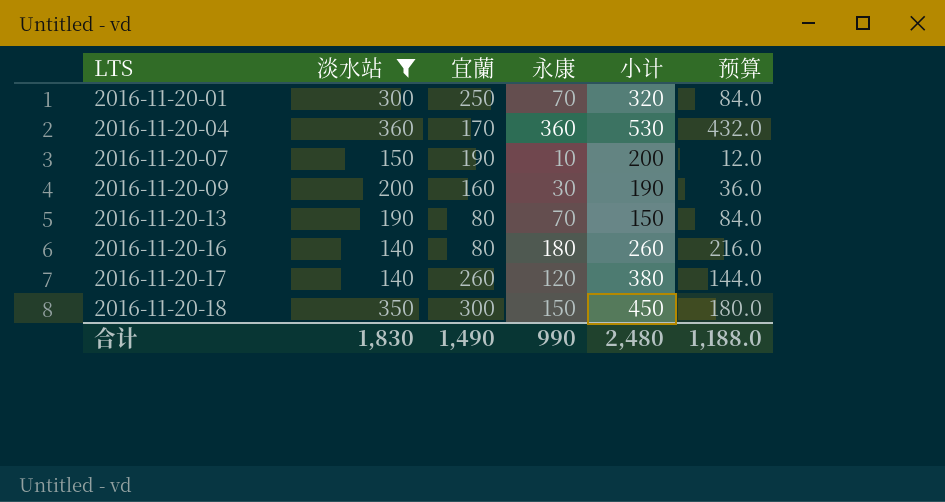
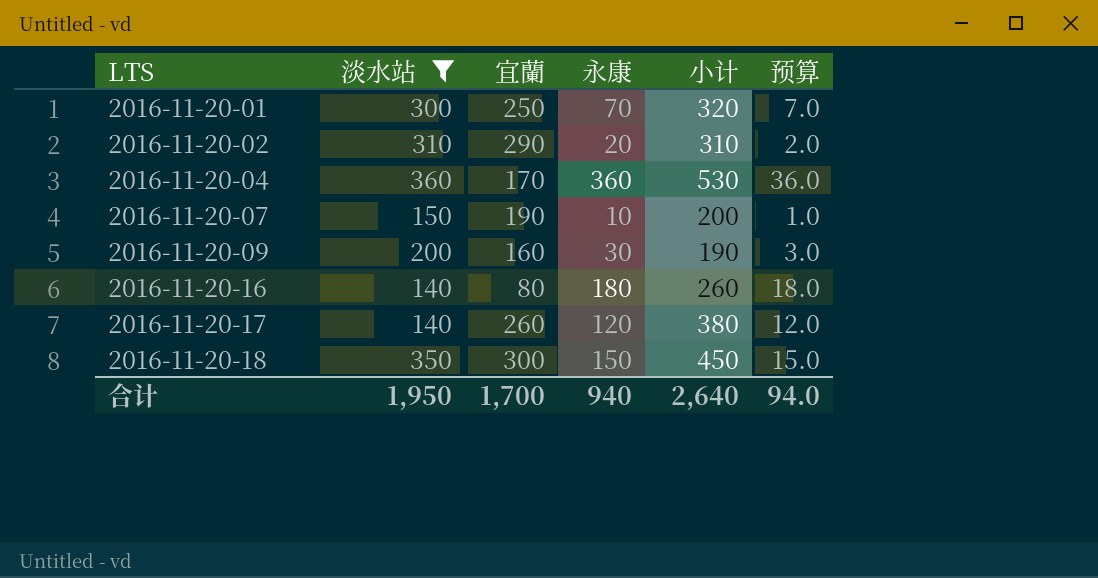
column 预算 | formula: [永康] * 1.2 -> [永康] * 0.1
row 2016-11-20-13: 190 | 80 | 70 | 150 | 84.0 -> none
row 2016-11-20-02: none -> 310 | 290 | 20 | 310 | 2.0
合计 | 淡水站: 1,830 -> 1,950
合计 | 宜蘭: 1,490 -> 1,700
合计 | 永康: 990 -> 940
合计 | 小计: 2,480 -> 2,640
合计 | 预算: 1,188.0 -> 94.0

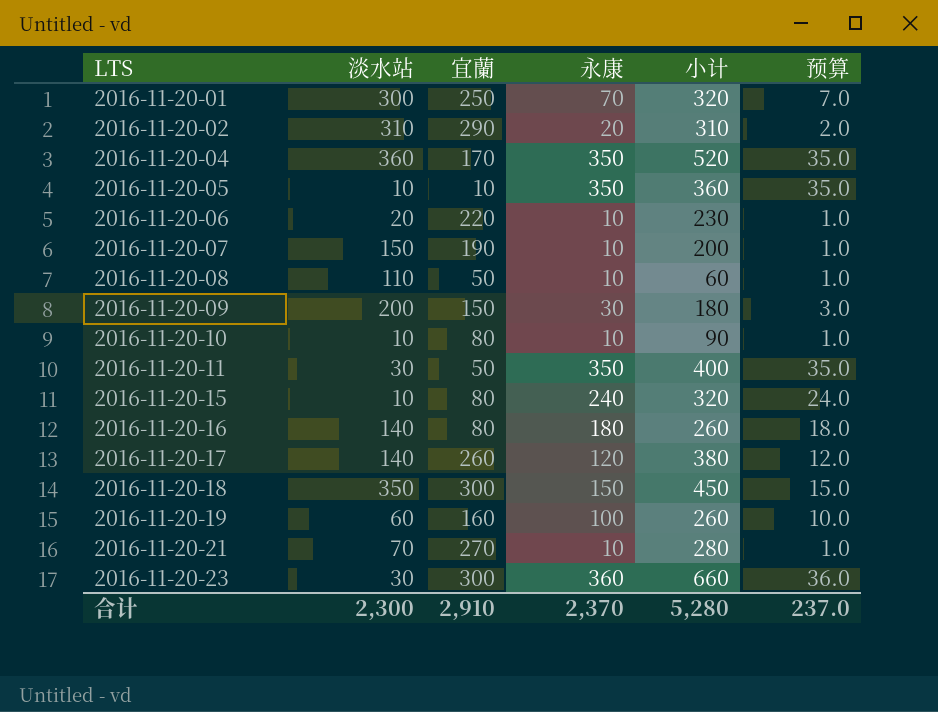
filter: 淡水站 >= 140 -> none
2016-11-20-04 | 永康: 360 -> 350
2016-11-20-04 | 小计: 530 -> 520
2016-11-20-04 | 预算: 36.0 -> 35.0
2016-11-20-09 | 宜蘭: 160 -> 150
2016-11-20-09 | 小计: 190 -> 180
合计 | 淡水站: 1,950 -> 2,300
合计 | 宜蘭: 1,700 -> 2,910
合计 | 永康: 940 -> 2,370
合计 | 小计: 2,640 -> 5,280
合计 | 预算: 94.0 -> 237.0

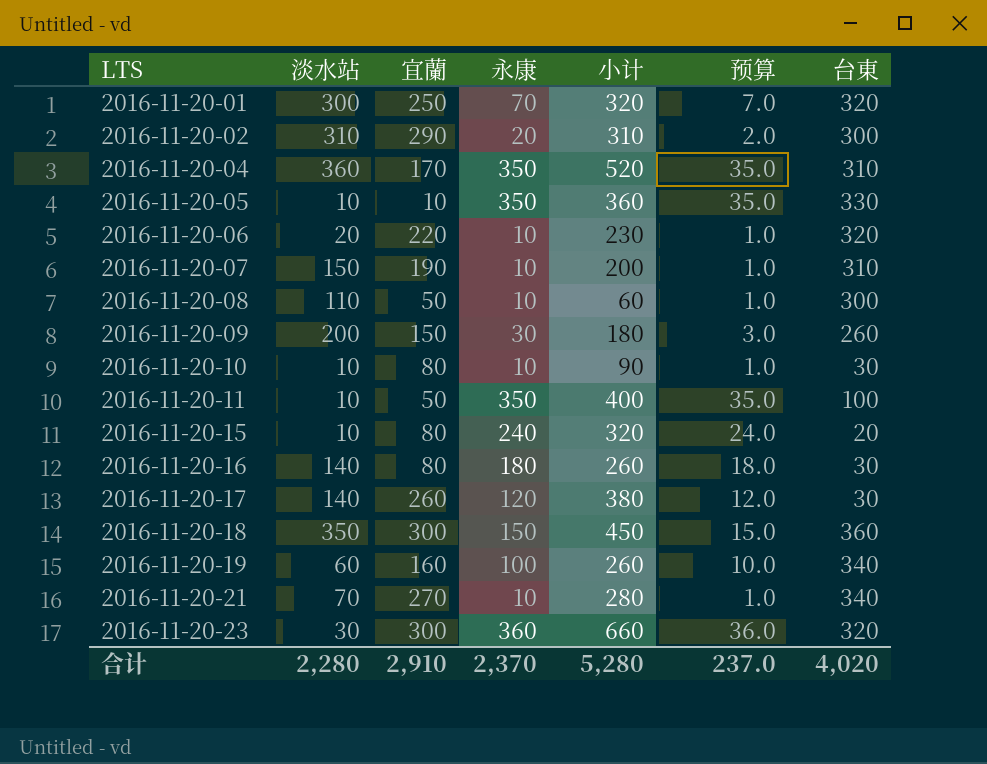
column 台東 | position: none -> 7
2016-11-20-11 | 淡水站: 30 -> 10
合计 | 淡水站: 2,300 -> 2,280

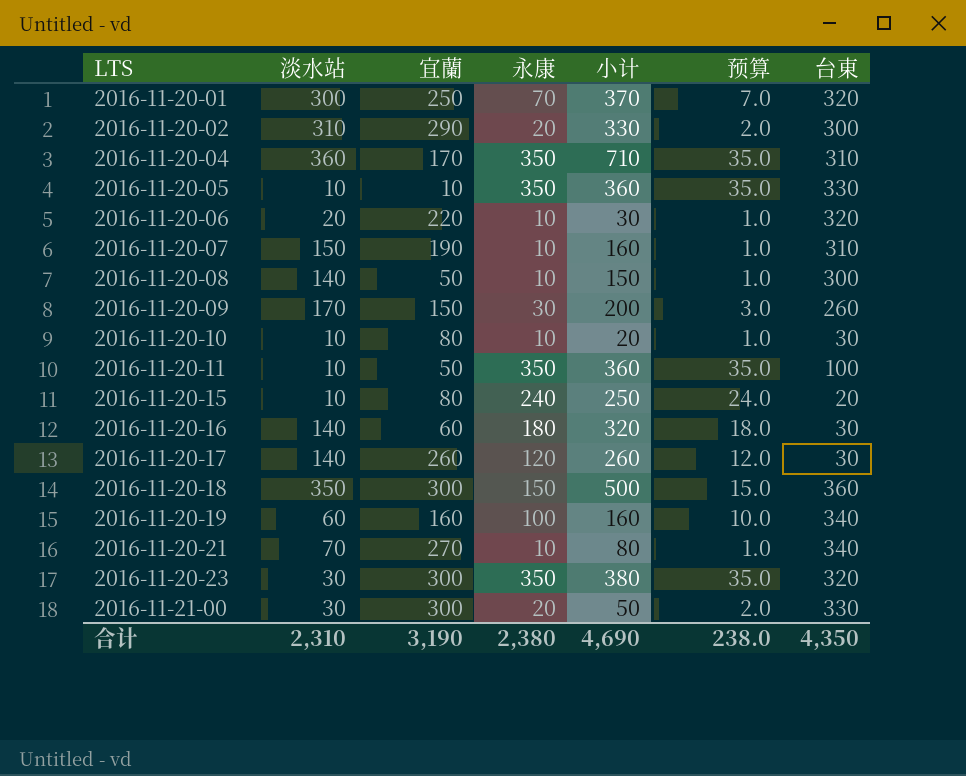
column 小计 | formula: [宜蘭] + [永康] -> [淡水站] + [永康]
2016-11-20-08 | 淡水站: 110 -> 140
2016-11-20-09 | 淡水站: 200 -> 170
2016-11-20-16 | 宜蘭: 80 -> 60
2016-11-20-23 | 永康: 360 -> 350
2016-11-20-23 | 预算: 36.0 -> 35.0
row 2016-11-21-00: none -> 30 | 300 | 20 | 50 | 2.0 | 330
合计 | 淡水站: 2,280 -> 2,310
合计 | 宜蘭: 2,910 -> 3,190
合计 | 永康: 2,370 -> 2,380
合计 | 小计: 5,280 -> 4,690
合计 | 预算: 237.0 -> 238.0
合计 | 台東: 4,020 -> 4,350

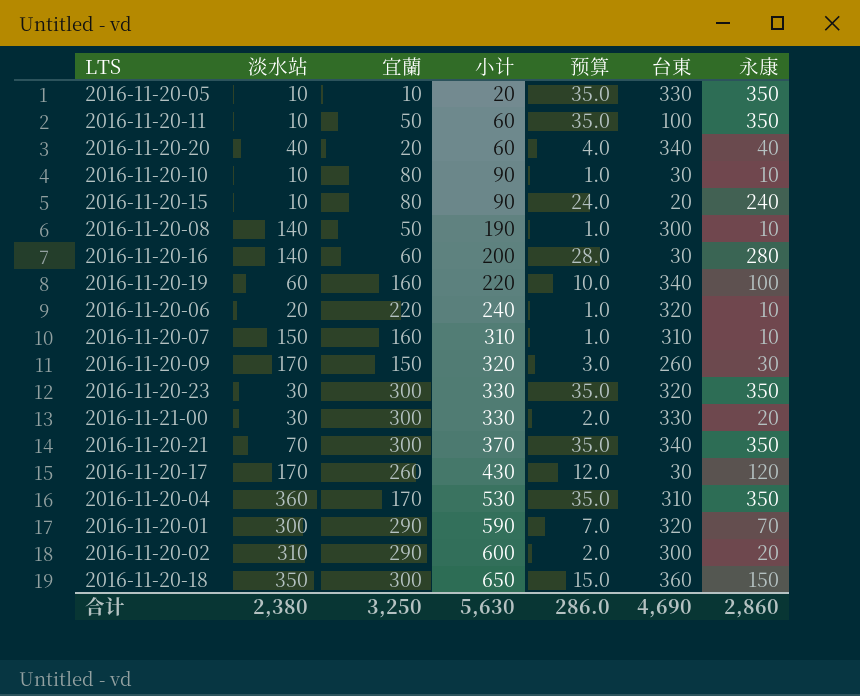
row order: LTS ascending -> 小计 ascending
column 小计 | formula: [淡水站] + [永康] -> [淡水站] + [宜蘭]
column 永康 | position: 4 -> 7
row 2016-11-20-20: none -> 40 | 20 | 60 | 4.0 | 340 | 40
2016-11-20-16 | 预算: 18.0 -> 28.0
2016-11-20-16 | 永康: 180 -> 280
2016-11-20-07 | 宜蘭: 190 -> 160
2016-11-20-21 | 宜蘭: 270 -> 300
2016-11-20-21 | 预算: 1.0 -> 35.0
2016-11-20-21 | 永康: 10 -> 350
2016-11-20-17 | 淡水站: 140 -> 170
2016-11-20-01 | 宜蘭: 250 -> 290
合计 | 淡水站: 2,310 -> 2,380
合计 | 宜蘭: 3,190 -> 3,250
合计 | 小计: 4,690 -> 5,630
合计 | 预算: 238.0 -> 286.0
合计 | 台東: 4,350 -> 4,690
合计 | 永康: 2,380 -> 2,860

